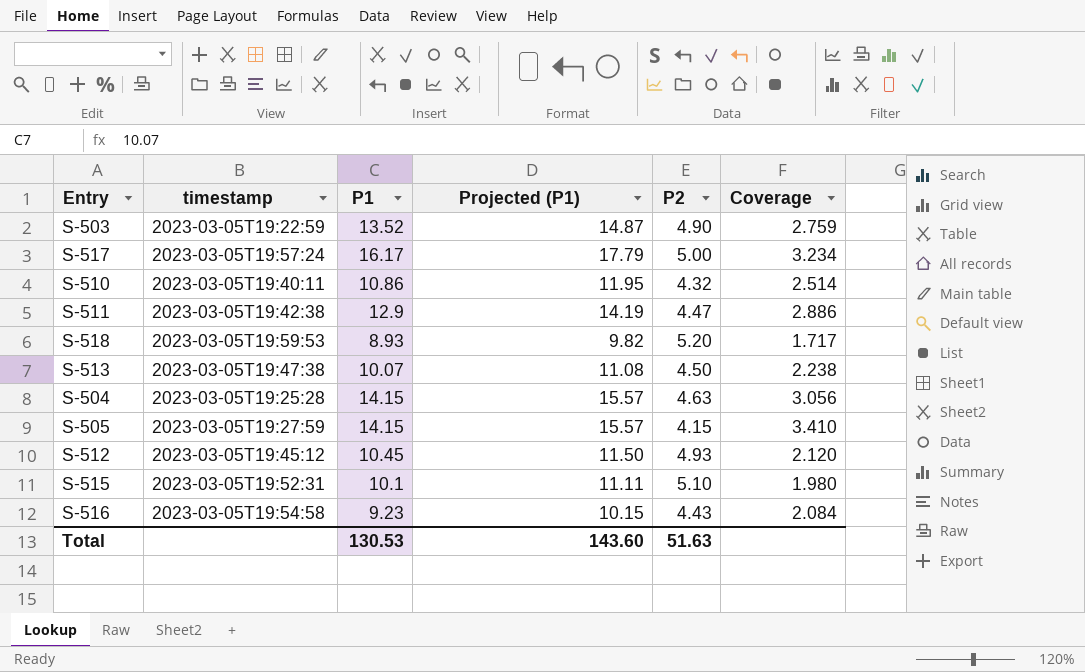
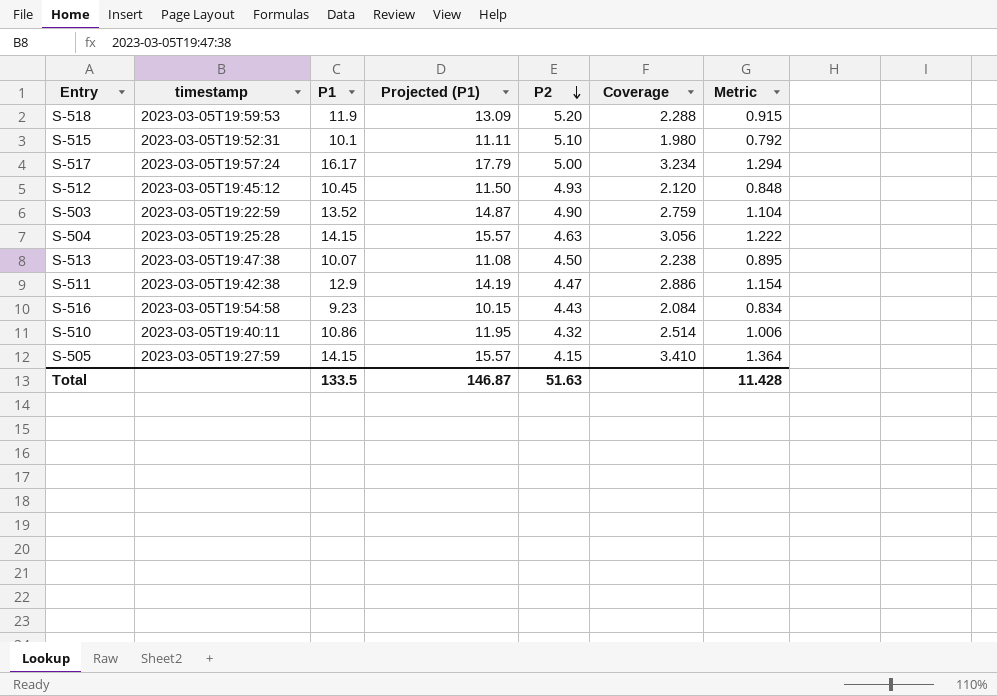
row order: none -> P2 descending
column Metric | formula: none -> [Coverage] * 0.4
S-518 | P1: 8.93 -> 11.9
S-518 | Projected (P1): 9.82 -> 13.09
S-518 | Coverage: 1.717 -> 2.288
Total | P1: 130.53 -> 133.5
Total | Projected (P1): 143.60 -> 146.87

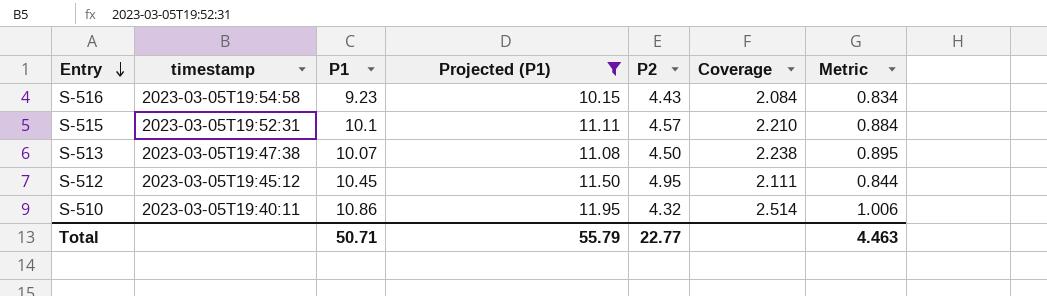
filter: none -> Projected (P1) <= 11.95
row order: P2 descending -> Entry descending
S-515 | P2: 5.10 -> 4.57
S-515 | Coverage: 1.980 -> 2.210
S-515 | Metric: 0.792 -> 0.884
S-512 | P2: 4.93 -> 4.95
S-512 | Coverage: 2.120 -> 2.111
S-512 | Metric: 0.848 -> 0.844
Total | P1: 133.5 -> 50.71
Total | Projected (P1): 146.87 -> 55.79
Total | P2: 51.63 -> 22.77
Total | Metric: 11.428 -> 4.463

